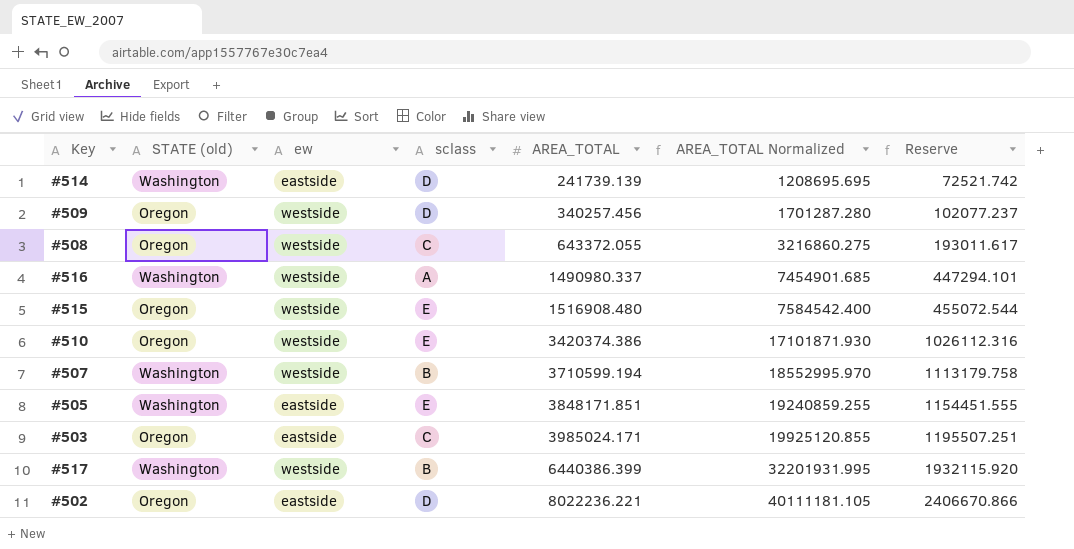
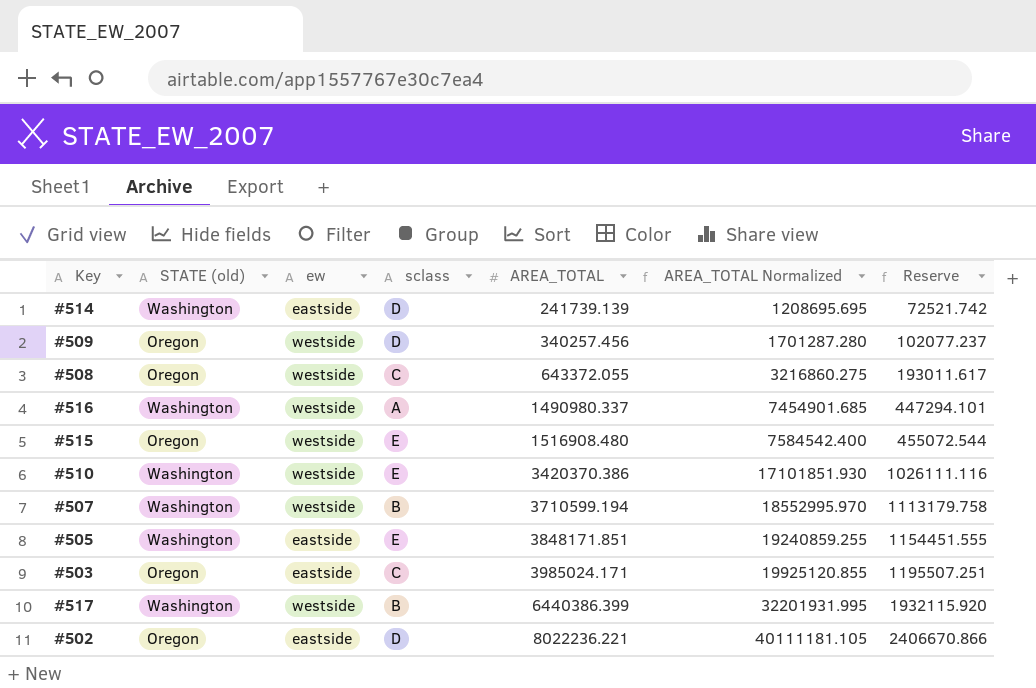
#510 | STATE (old): Oregon -> Washington
#510 | AREA_TOTAL: 3420374.386 -> 3420370.386
#510 | AREA_TOTAL Normalized: 17101871.930 -> 17101851.930
#510 | Reserve: 1026112.316 -> 1026111.116

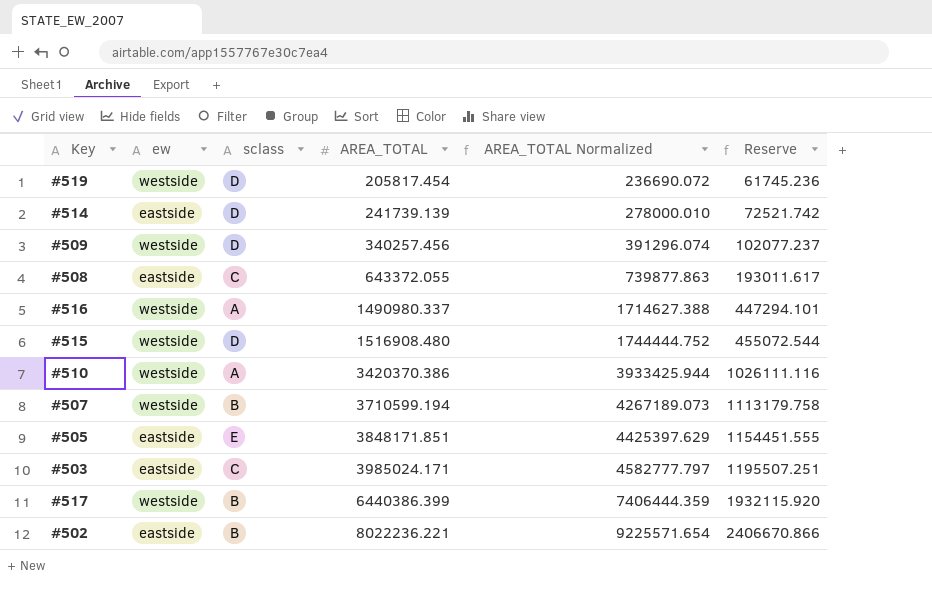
column STATE (old) | position: 2 -> none
column AREA_TOTAL Normalized | formula: [AREA_TOTAL] * 5 -> [AREA_TOTAL] * 1.15
row #519: none -> westside | D | 205817.454 | 236690.072 | 61745.236
#508 | ew: westside -> eastside
#515 | sclass: E -> D
#510 | sclass: E -> A
#502 | sclass: D -> B

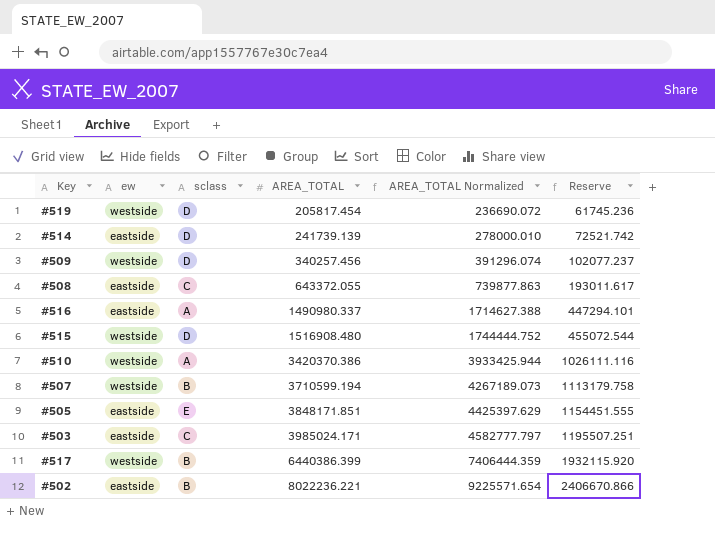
#516 | ew: westside -> eastside

